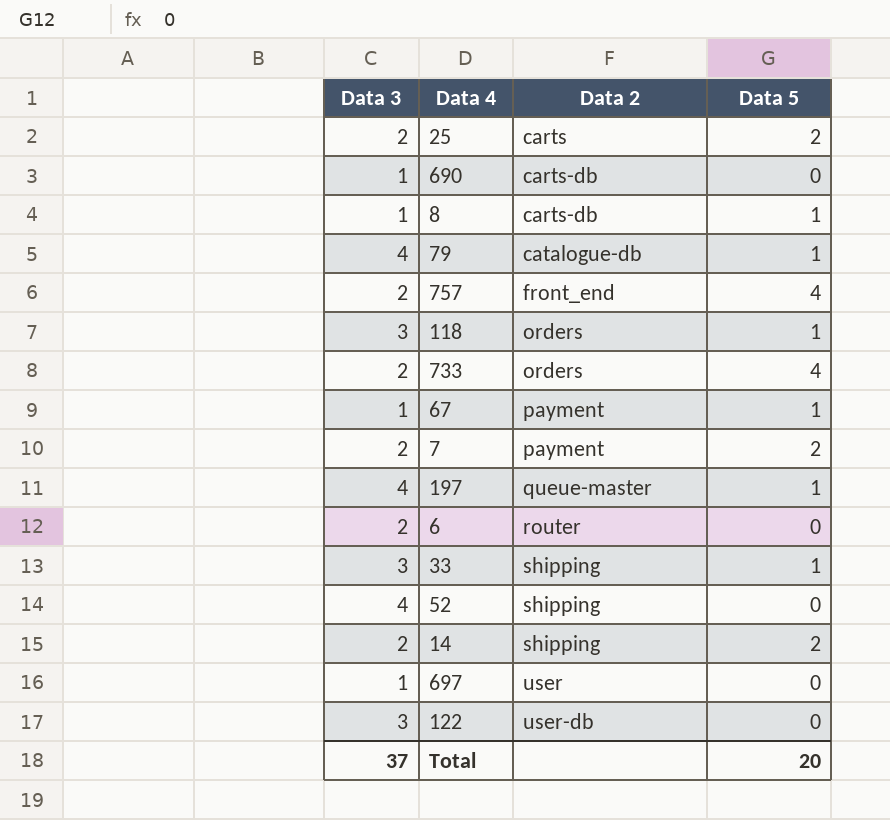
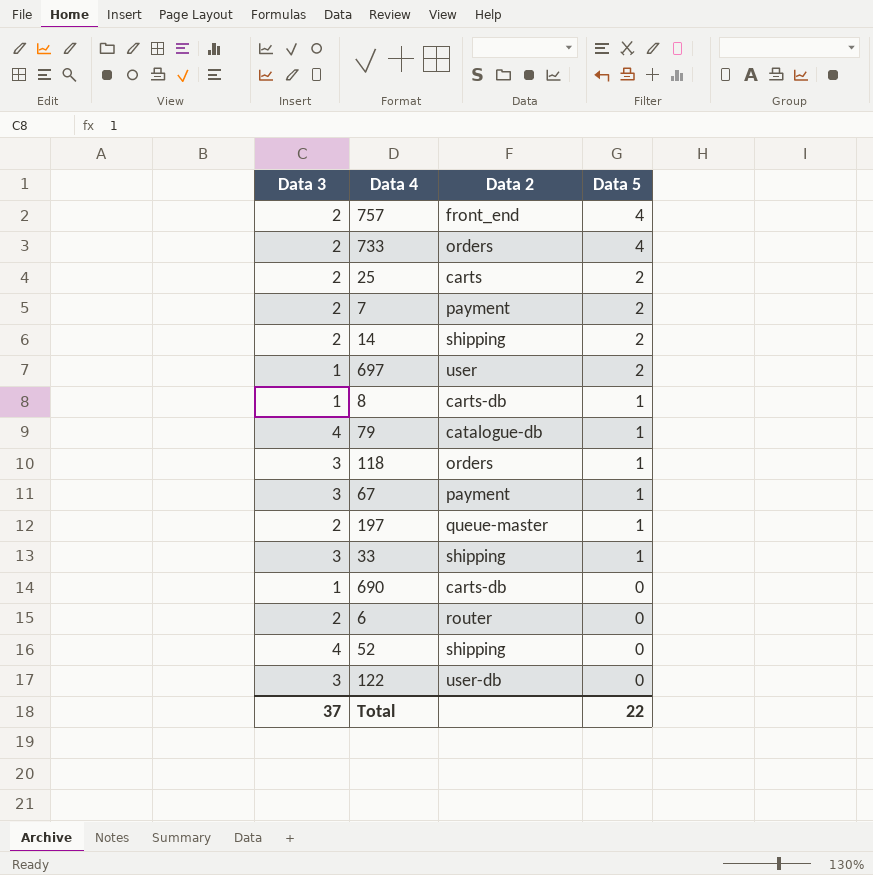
row order: Data 2 ascending -> Data 5 descending
697 | Data 5: 0 -> 2
67 | Data 3: 1 -> 3
197 | Data 3: 4 -> 2
Total | Data 5: 20 -> 22

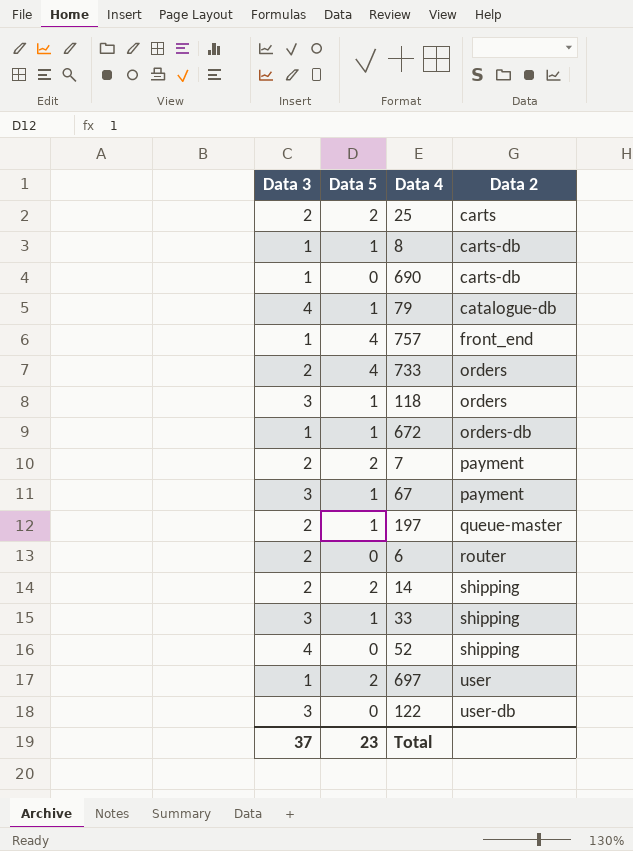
row order: Data 5 descending -> Data 2 ascending
column Data 5 | position: 4 -> 2
757 | Data 3: 2 -> 1
row 672: none -> 1 | 1 | orders-db
Total | Data 5: 22 -> 23

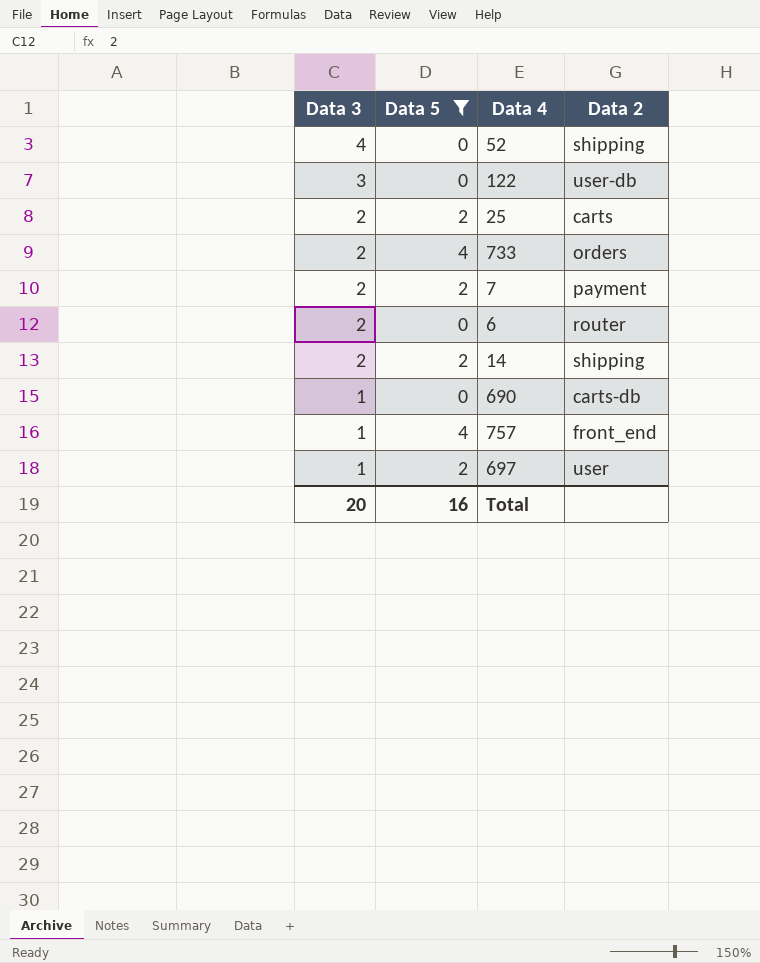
filter: none -> Data 5 != 1
row order: Data 2 ascending -> Data 3 descending
Total | Data 3: 37 -> 20
Total | Data 5: 23 -> 16

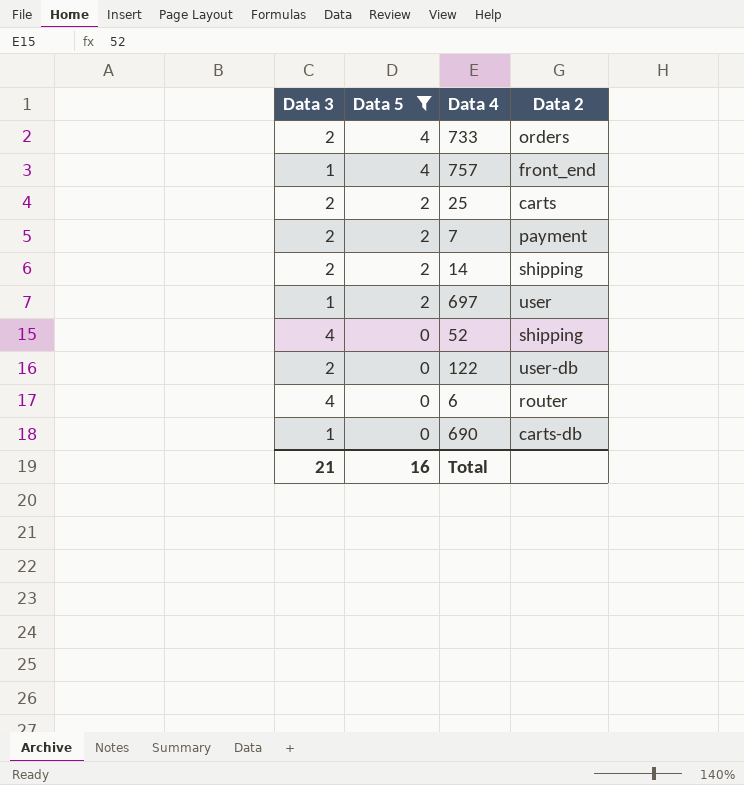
row order: Data 3 descending -> Data 5 descending
122 | Data 3: 3 -> 2
6 | Data 3: 2 -> 4
Total | Data 3: 20 -> 21

